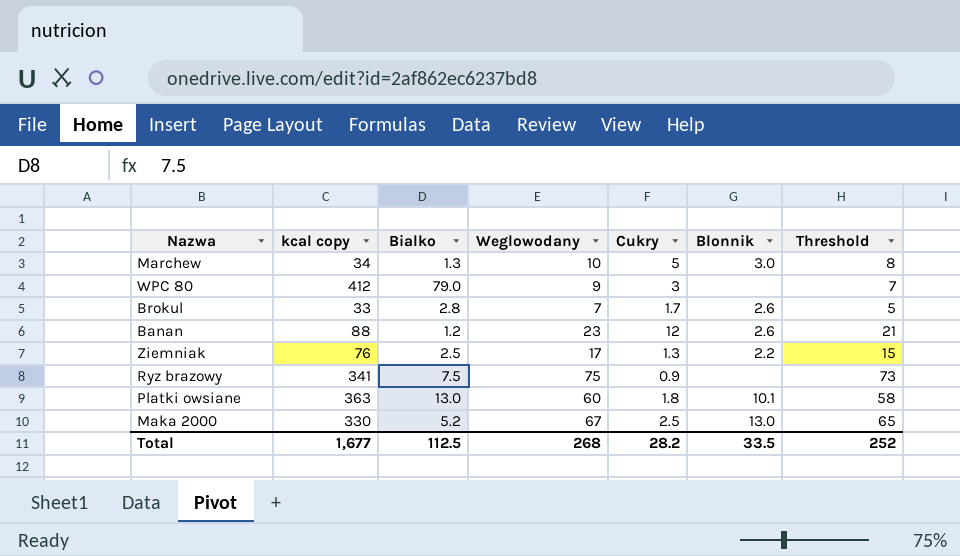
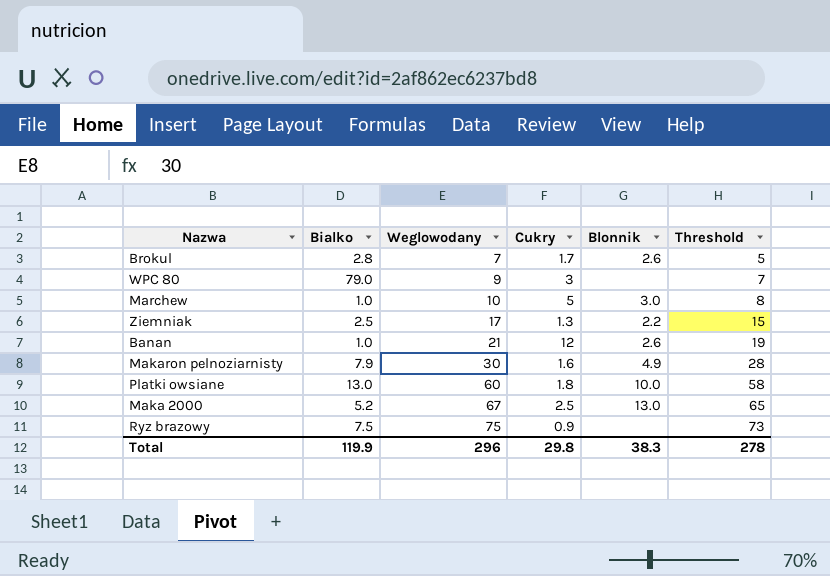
row order: none -> Weglowodany ascending
column kcal copy | position: 2 -> none
Marchew | Bialko: 1.3 -> 1.0
Banan | Bialko: 1.2 -> 1.0
Banan | Weglowodany: 23 -> 21
Banan | Threshold: 21 -> 19
row Makaron pelnoziarnisty: none -> 7.9 | 30 | 1.6 | 4.9 | 28
Platki owsiane | Blonnik: 10.1 -> 10.0
Total | Bialko: 112.5 -> 119.9
Total | Weglowodany: 268 -> 296
Total | Cukry: 28.2 -> 29.8
Total | Blonnik: 33.5 -> 38.3
Total | Threshold: 252 -> 278

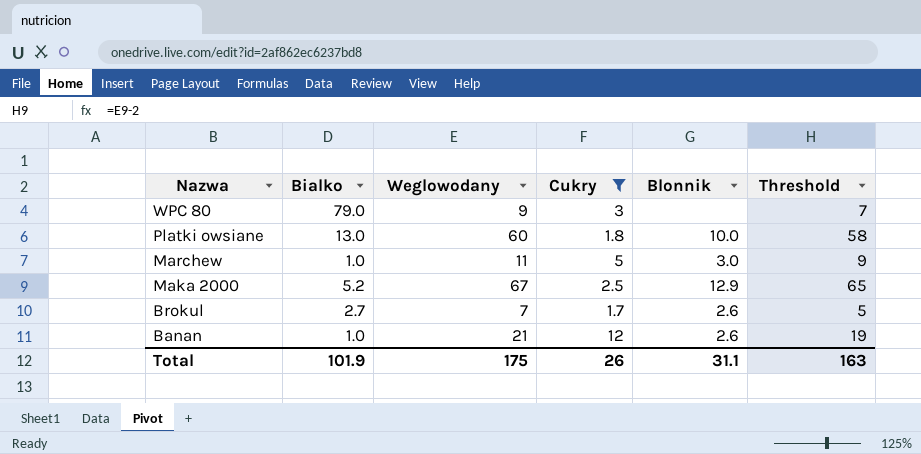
filter: none -> Cukry >= 1.7
row order: Weglowodany ascending -> Nazwa descending
Marchew | Weglowodany: 10 -> 11
Marchew | Threshold: 8 -> 9
Maka 2000 | Blonnik: 13.0 -> 12.9
Brokul | Bialko: 2.8 -> 2.7
Total | Bialko: 119.9 -> 101.9
Total | Weglowodany: 296 -> 175
Total | Cukry: 29.8 -> 26
Total | Blonnik: 38.3 -> 31.1
Total | Threshold: 278 -> 163

